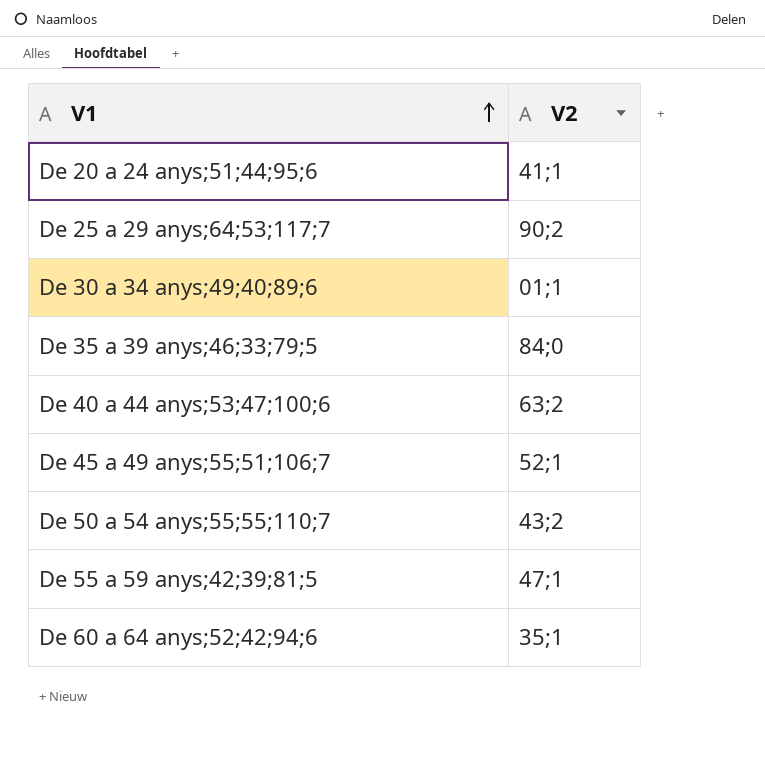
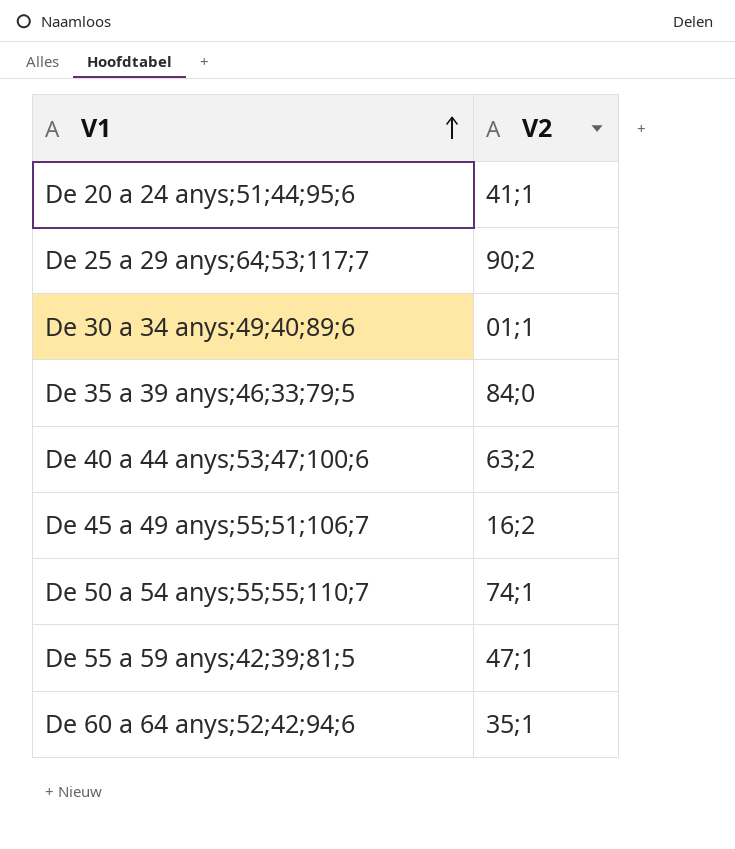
De 45 a 49 anys;55;51;106;7 | V2: 52;1 -> 16;2
De 50 a 54 anys;55;55;110;7 | V2: 43;2 -> 74;1

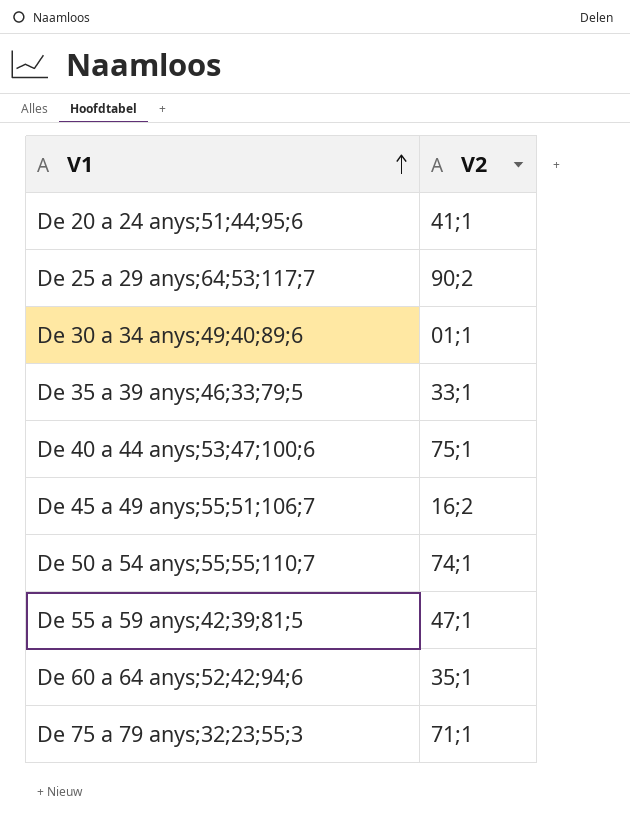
De 35 a 39 anys;46;33;79;5 | V2: 84;0 -> 33;1
De 40 a 44 anys;53;47;100;6 | V2: 63;2 -> 75;1
row De 75 a 79 anys;32;23;55;3: none -> 71;1

